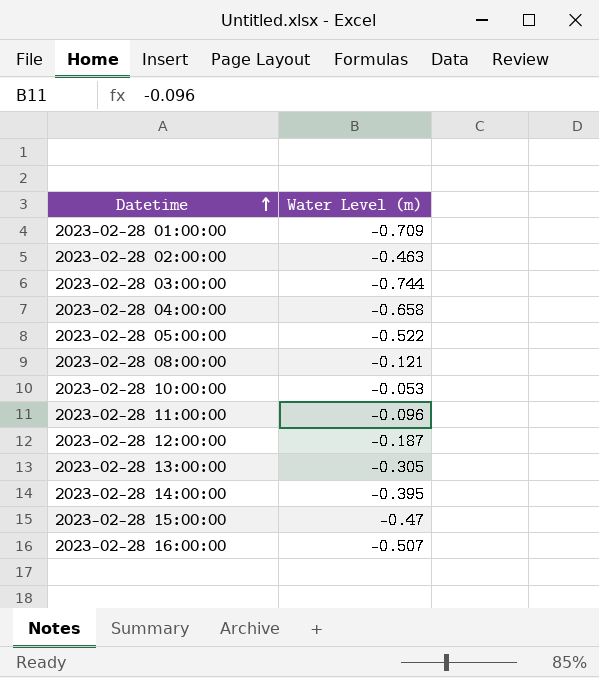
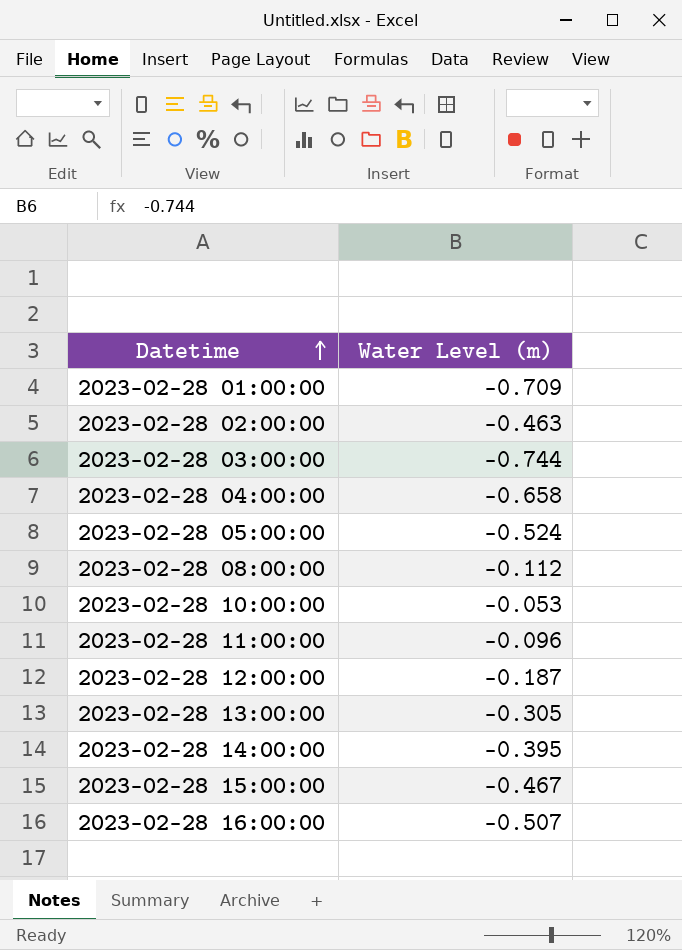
2023-02-28 05:00:00 | Water Level (m): -0.522 -> -0.524
2023-02-28 08:00:00 | Water Level (m): -0.121 -> -0.112
2023-02-28 15:00:00 | Water Level (m): -0.47 -> -0.467

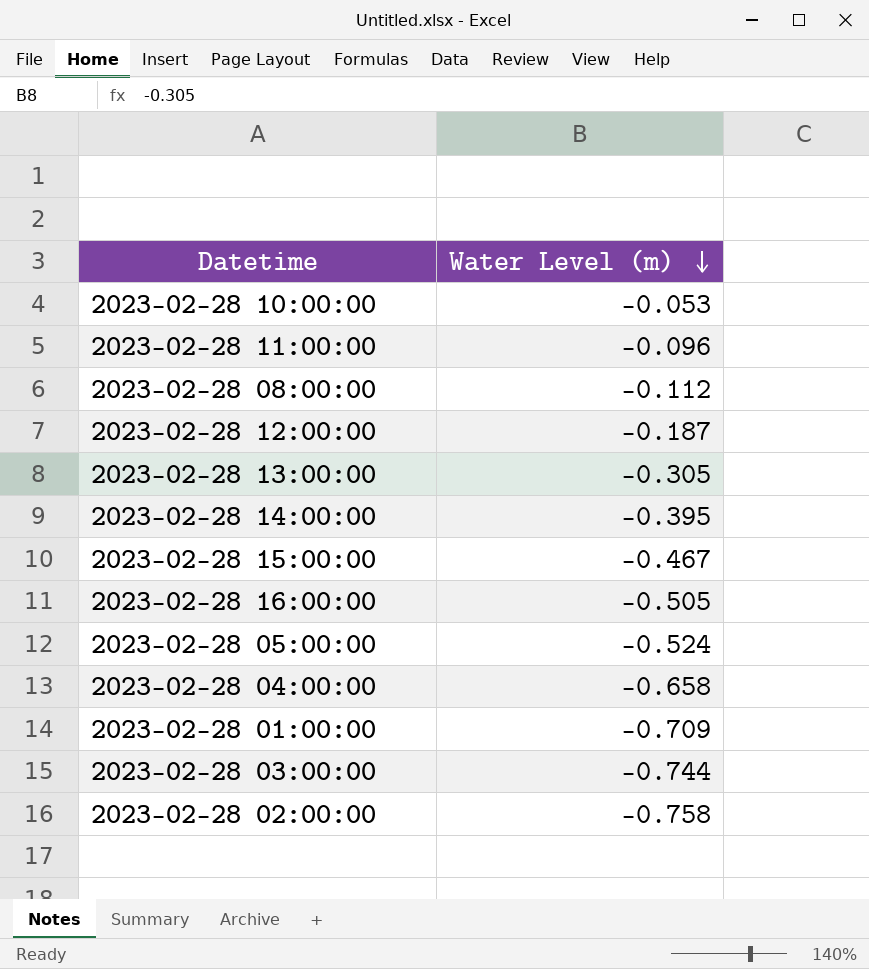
row order: Datetime ascending -> Water Level (m) descending
2023-02-28 16:00:00 | Water Level (m): -0.507 -> -0.505
2023-02-28 02:00:00 | Water Level (m): -0.463 -> -0.758

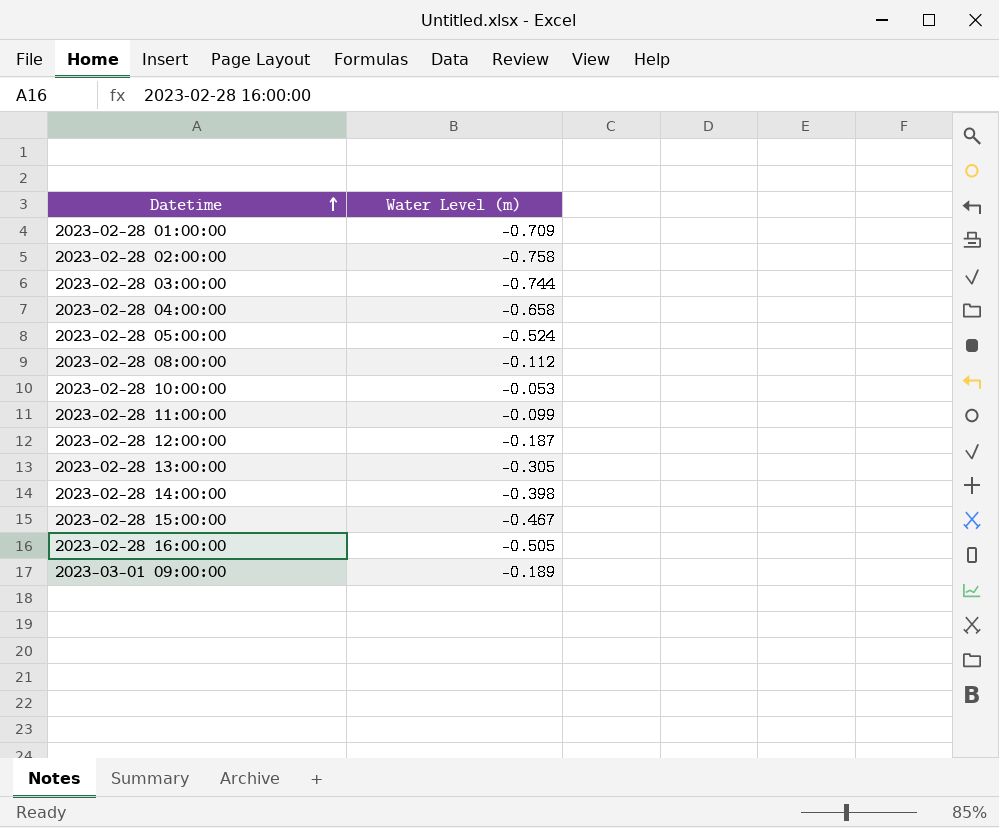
row order: Water Level (m) descending -> Datetime ascending
2023-02-28 11:00:00 | Water Level (m): -0.096 -> -0.099
2023-02-28 14:00:00 | Water Level (m): -0.395 -> -0.398
row 2023-03-01 09:00:00: none -> -0.189

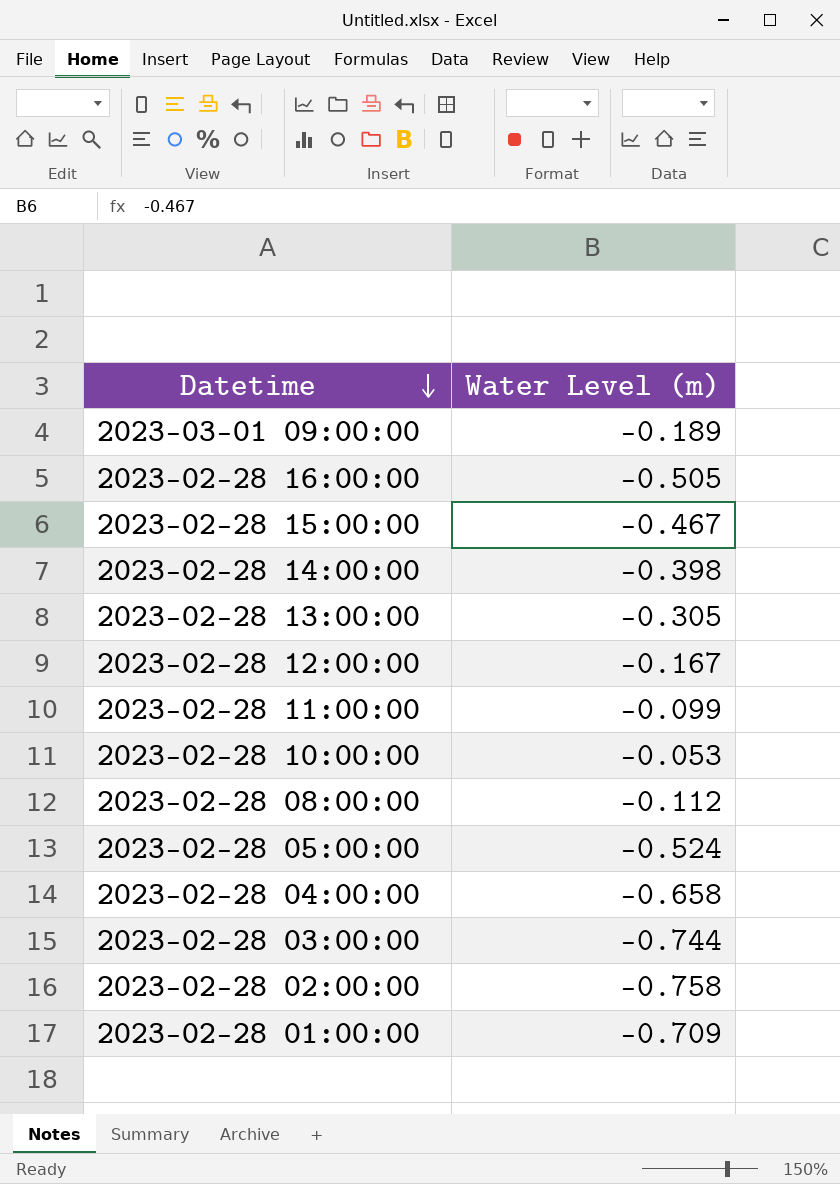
row order: Datetime ascending -> Datetime descending
2023-02-28 12:00:00 | Water Level (m): -0.187 -> -0.167

